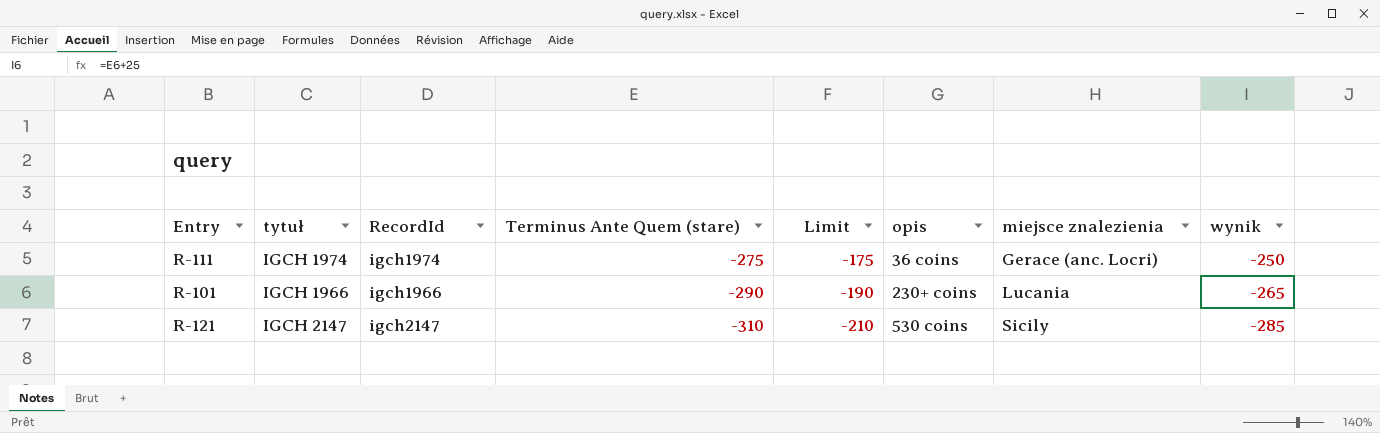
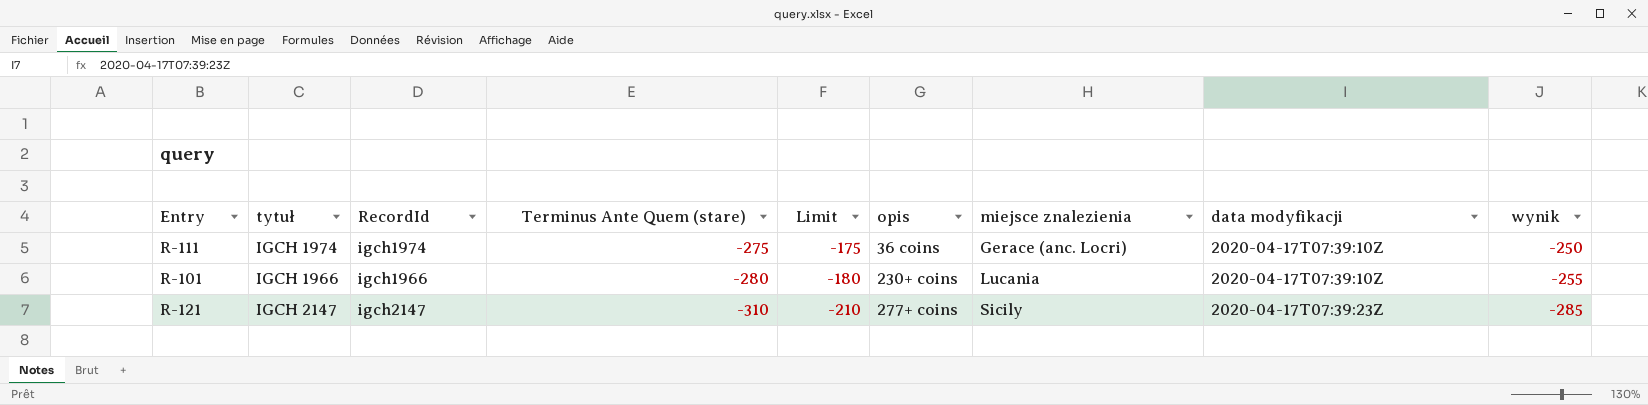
column data modyfikacji | position: none -> 8
R-101 | Terminus Ante Quem (stare): -290 -> -280
R-101 | Limit: -190 -> -180
R-101 | wynik: -265 -> -255
R-121 | opis: 530 coins -> 277+ coins

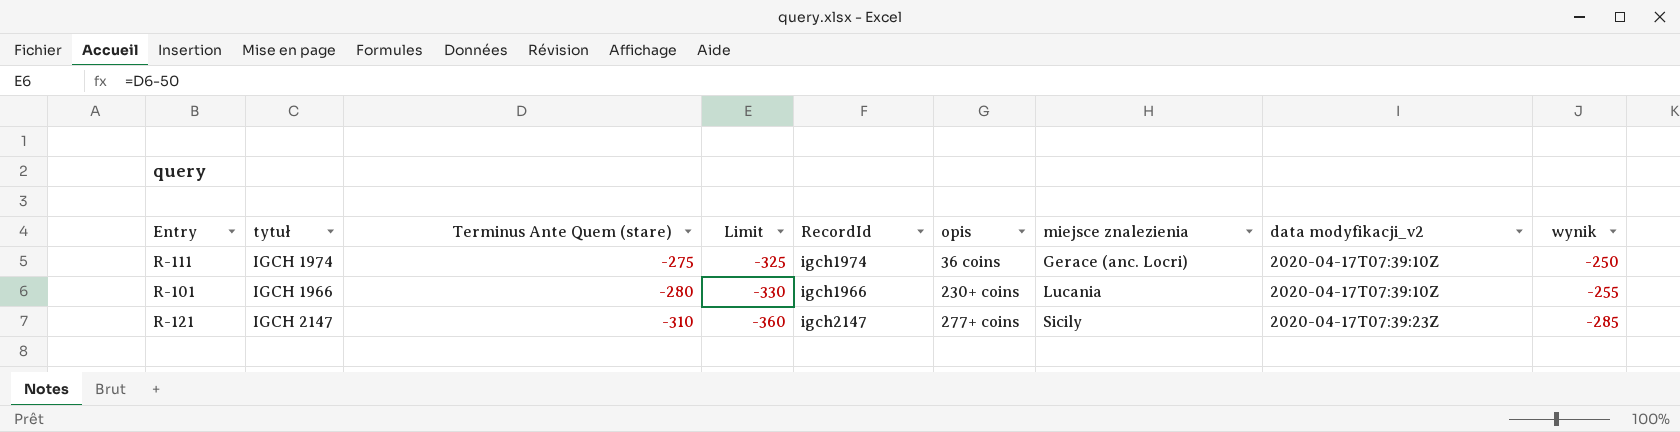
column Limit | formula: [Terminus Ante Quem (stare)] + 100 -> [Terminus Ante Quem (stare)] - 50
column RecordId | position: 3 -> 5
column name: data modyfikacji -> data modyfikacji_v2

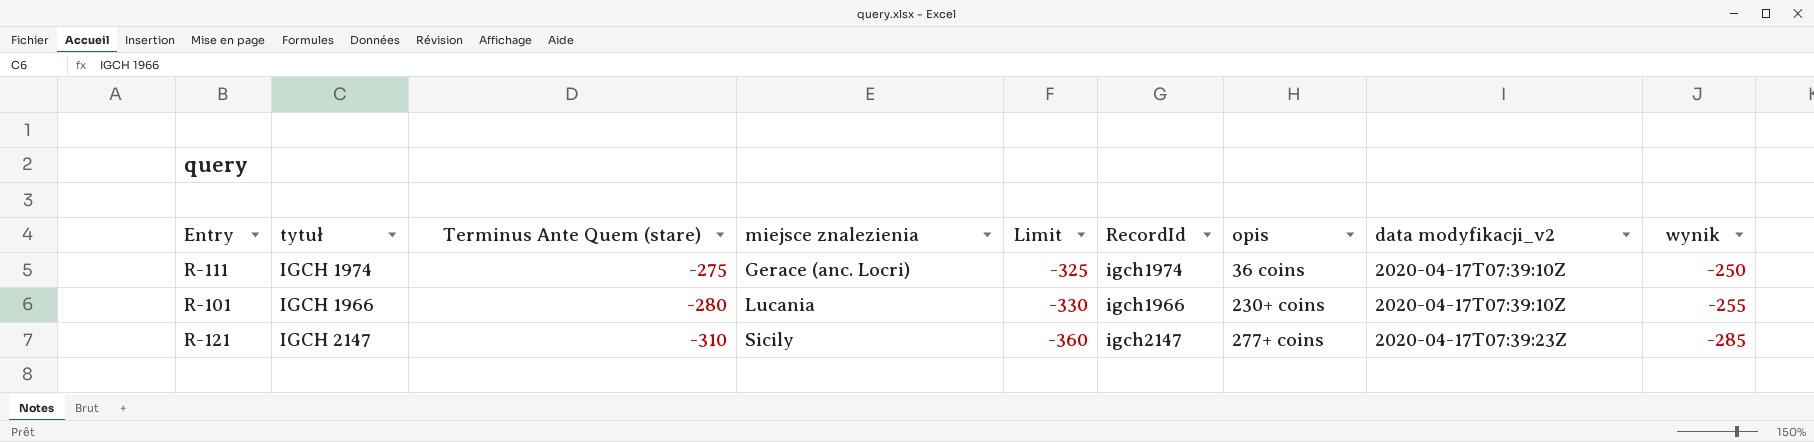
column miejsce znalezienia | position: 7 -> 4

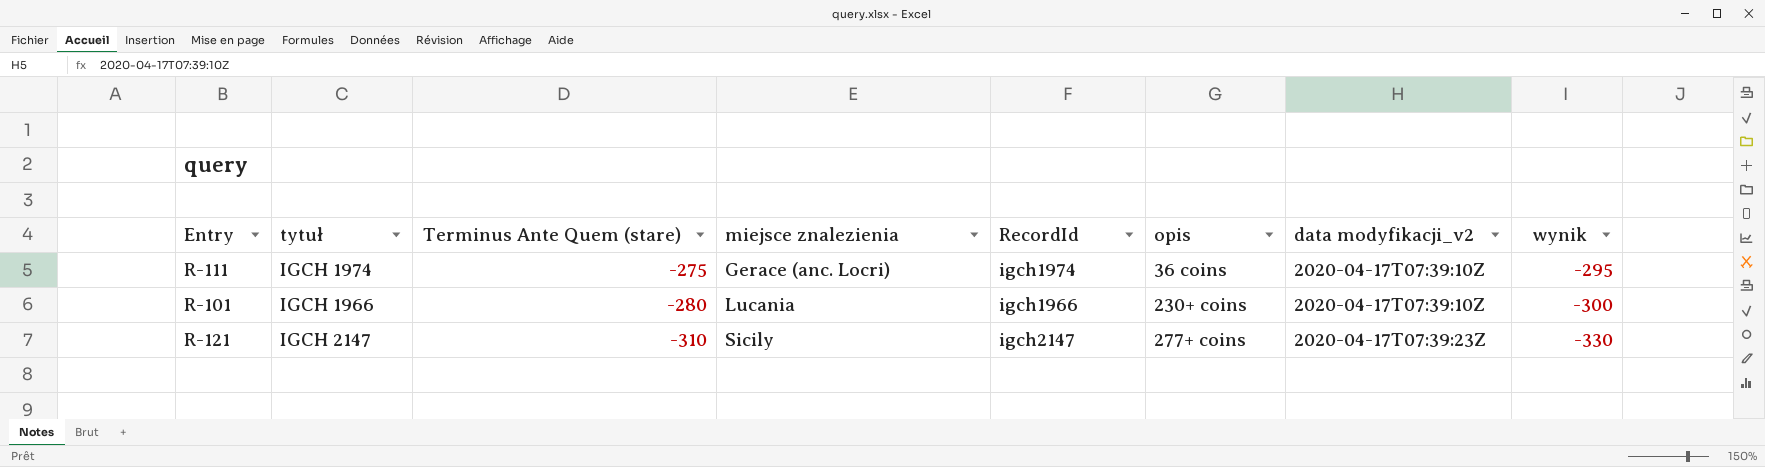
column Limit | formula: [Terminus Ante Quem (stare)] - 50 -> none
column wynik | formula: [Terminus Ante Quem (stare)] + 25 -> [Terminus Ante Quem (stare)] - 20

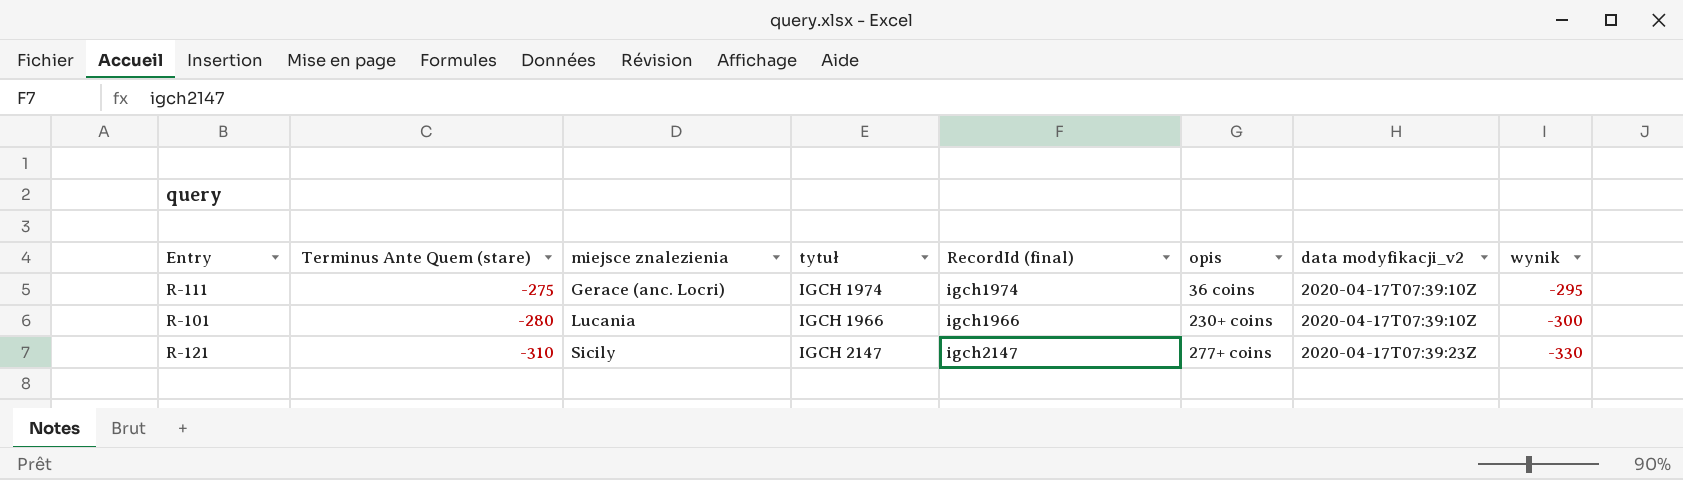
column tytuł | position: 2 -> 4
column name: RecordId -> RecordId (final)

